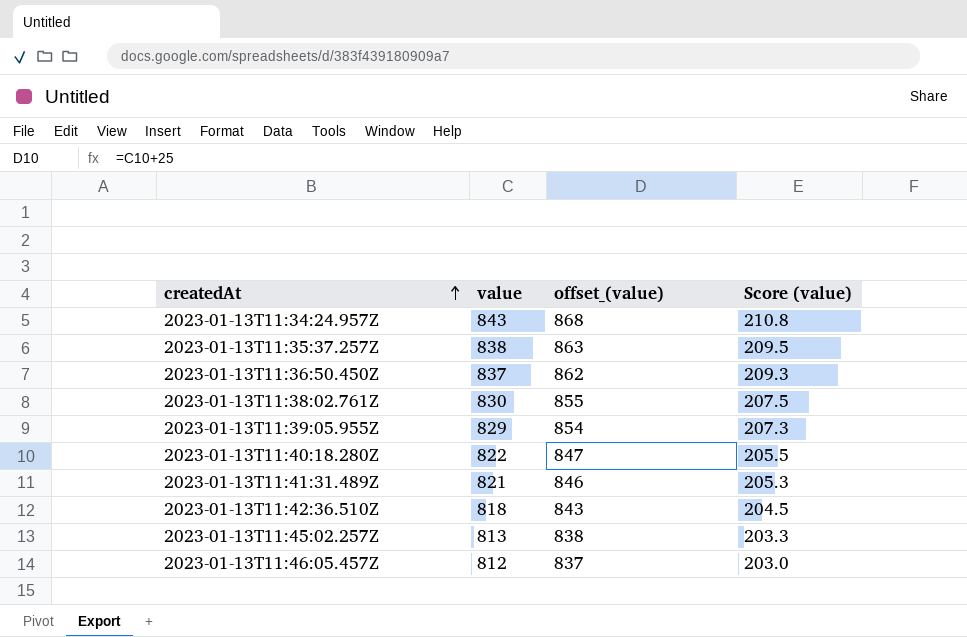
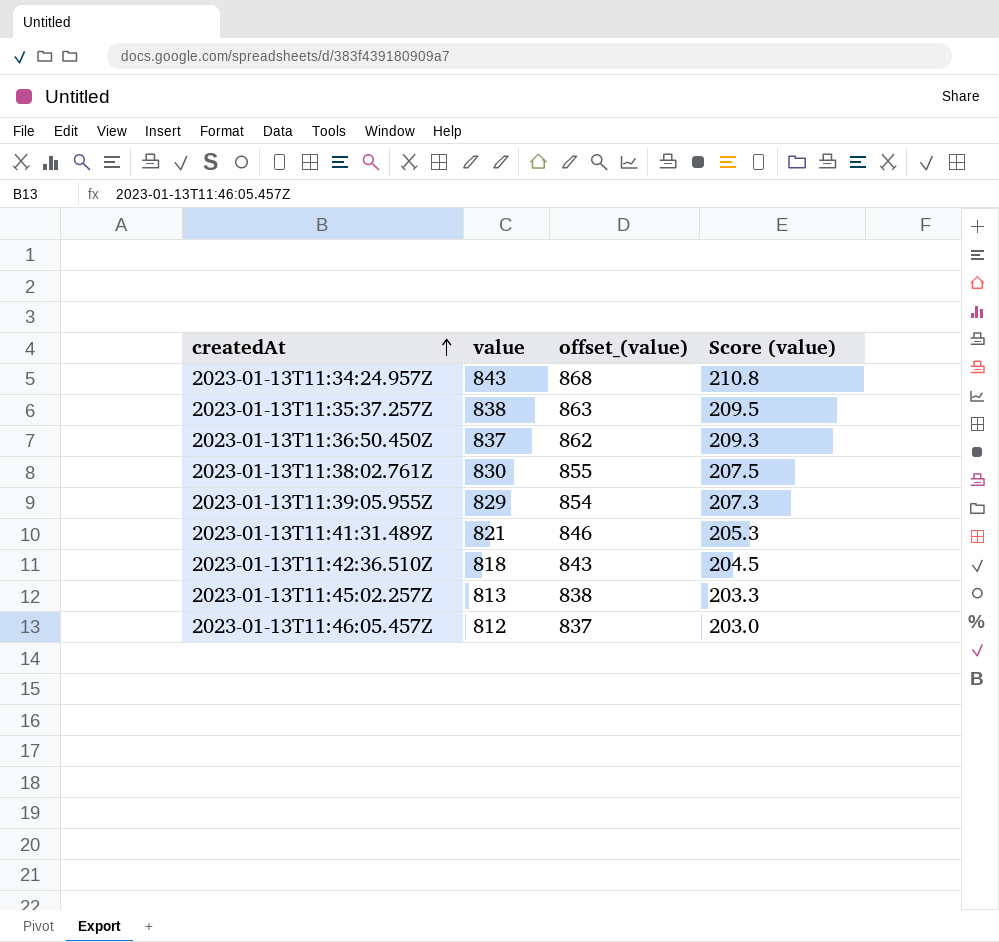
row 2023-01-13T11:40:18.280Z: 822 | 847 | 205.5 -> none

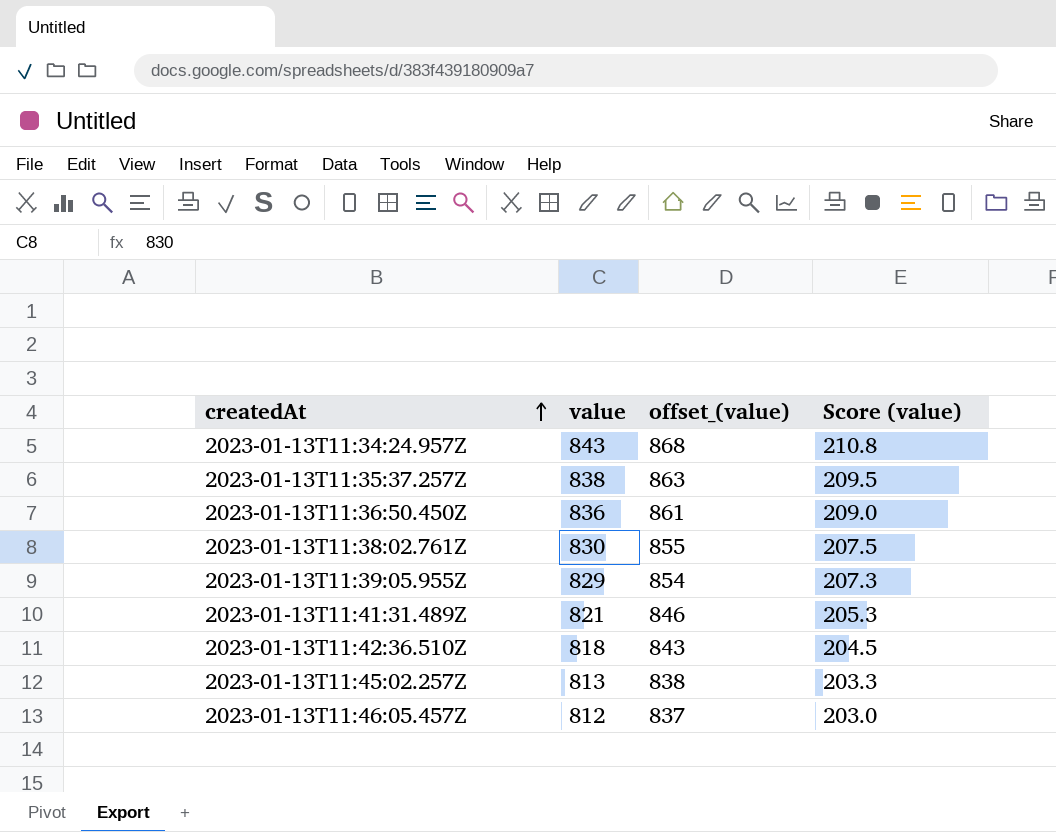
2023-01-13T11:36:50.450Z | value: 837 -> 836
2023-01-13T11:36:50.450Z | offset_(value): 862 -> 861
2023-01-13T11:36:50.450Z | Score (value): 209.3 -> 209.0

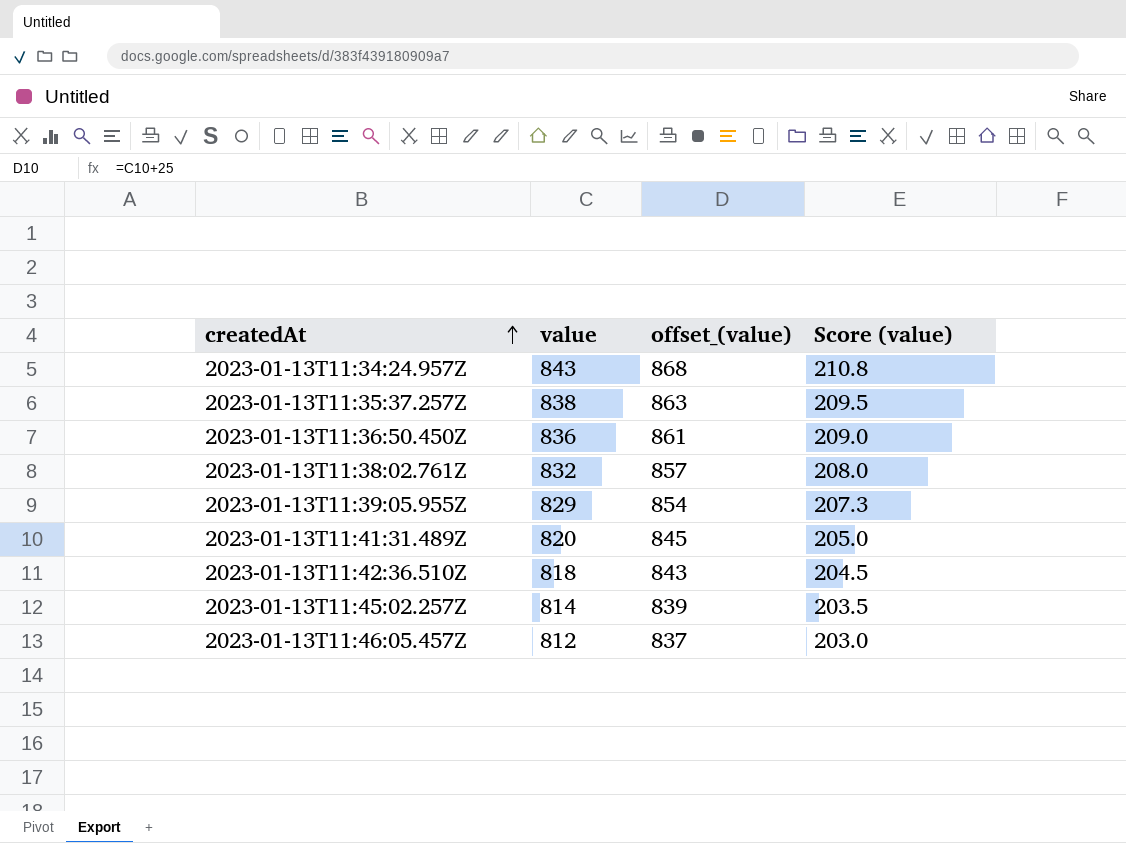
2023-01-13T11:38:02.761Z | value: 830 -> 832
2023-01-13T11:38:02.761Z | offset_(value): 855 -> 857
2023-01-13T11:38:02.761Z | Score (value): 207.5 -> 208.0
2023-01-13T11:41:31.489Z | value: 821 -> 820
2023-01-13T11:41:31.489Z | offset_(value): 846 -> 845
2023-01-13T11:41:31.489Z | Score (value): 205.3 -> 205.0
2023-01-13T11:45:02.257Z | value: 813 -> 814
2023-01-13T11:45:02.257Z | offset_(value): 838 -> 839
2023-01-13T11:45:02.257Z | Score (value): 203.3 -> 203.5

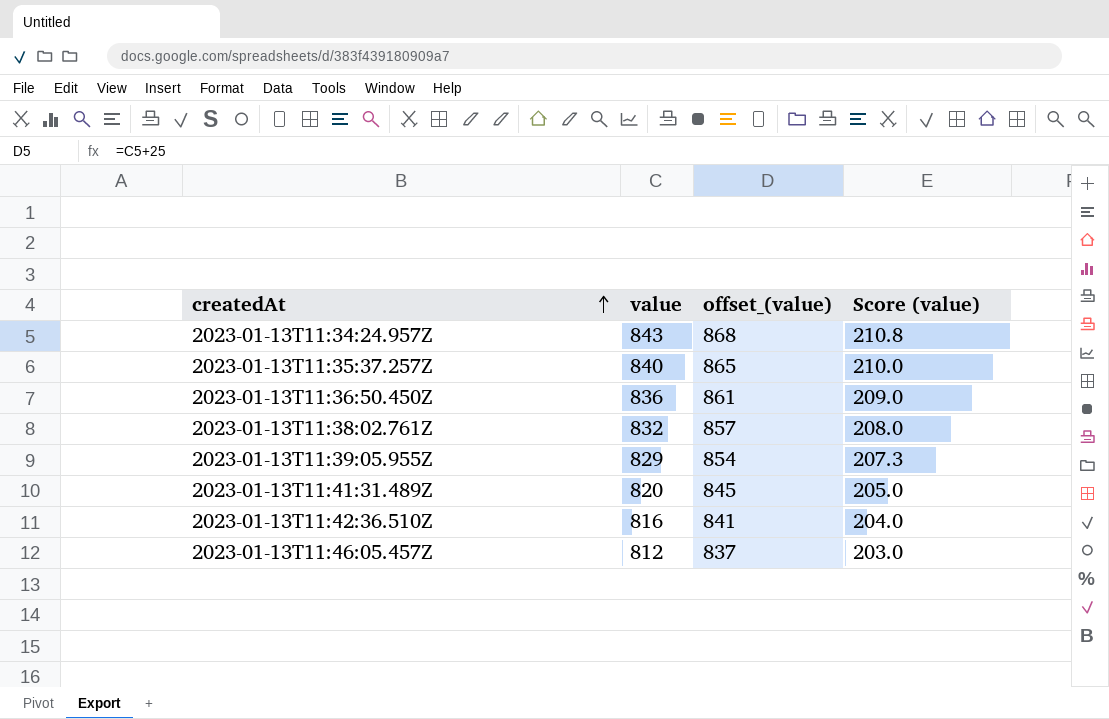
row 2023-01-13T11:45:02.257Z: 814 | 839 | 203.5 -> none
2023-01-13T11:35:37.257Z | value: 838 -> 840
2023-01-13T11:35:37.257Z | offset_(value): 863 -> 865
2023-01-13T11:35:37.257Z | Score (value): 209.5 -> 210.0
2023-01-13T11:42:36.510Z | value: 818 -> 816
2023-01-13T11:42:36.510Z | offset_(value): 843 -> 841
2023-01-13T11:42:36.510Z | Score (value): 204.5 -> 204.0

